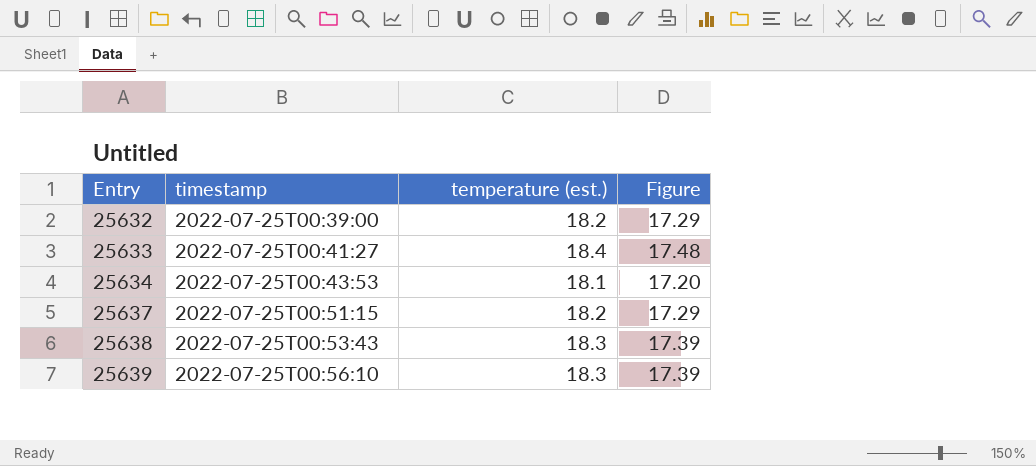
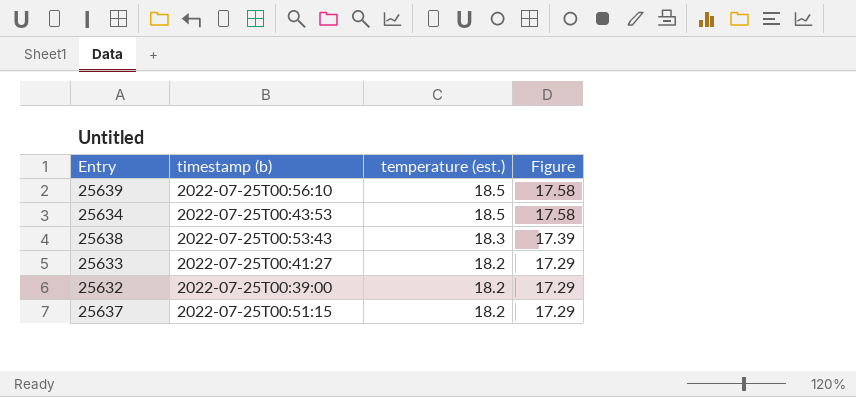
row order: Entry ascending -> temperature (est.) descending
column name: timestamp -> timestamp (b)
25639 | temperature (est.): 18.3 -> 18.5
25639 | Figure: 17.39 -> 17.58
25634 | temperature (est.): 18.1 -> 18.5
25634 | Figure: 17.20 -> 17.58
25633 | temperature (est.): 18.4 -> 18.2
25633 | Figure: 17.48 -> 17.29

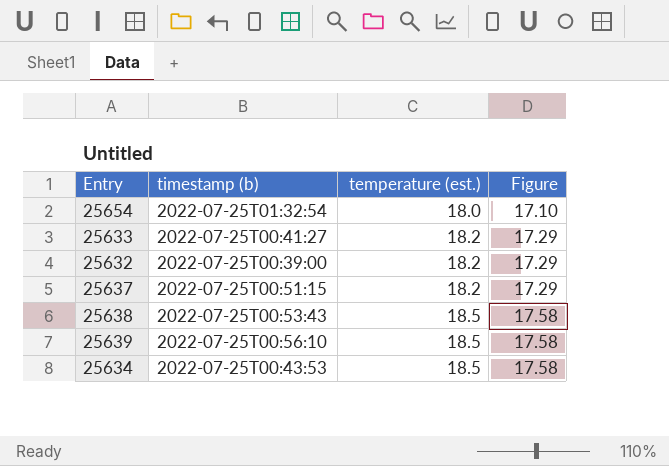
row order: temperature (est.) descending -> temperature (est.) ascending
row 25654: none -> 2022-07-25T01:32:54 | 18.0 | 17.10
25638 | temperature (est.): 18.3 -> 18.5
25638 | Figure: 17.39 -> 17.58

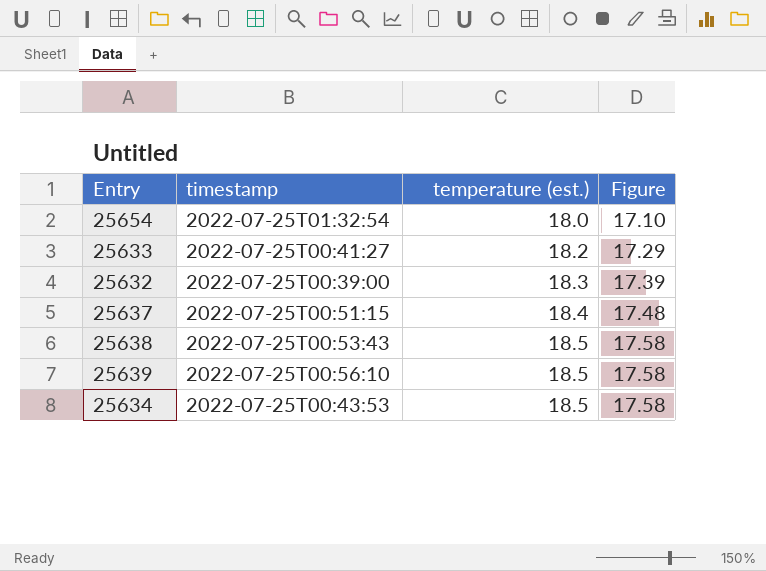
column name: timestamp (b) -> timestamp
25632 | temperature (est.): 18.2 -> 18.3
25632 | Figure: 17.29 -> 17.39
25637 | temperature (est.): 18.2 -> 18.4
25637 | Figure: 17.29 -> 17.48

